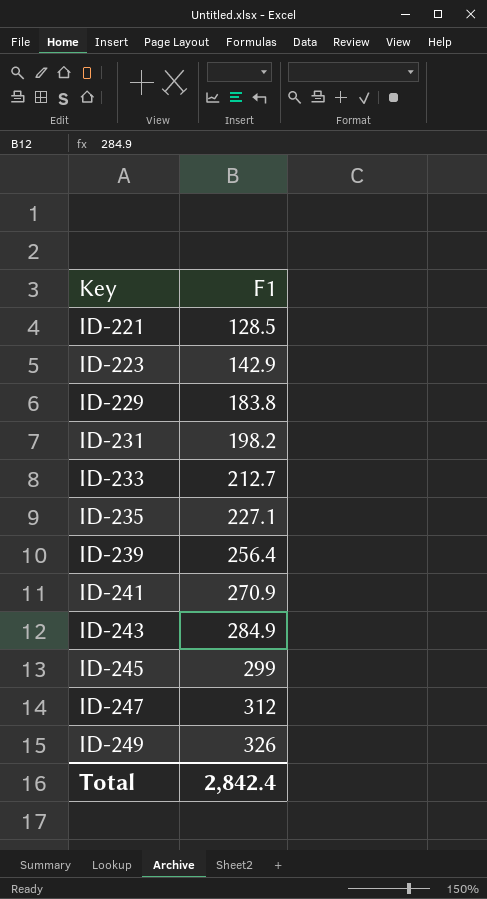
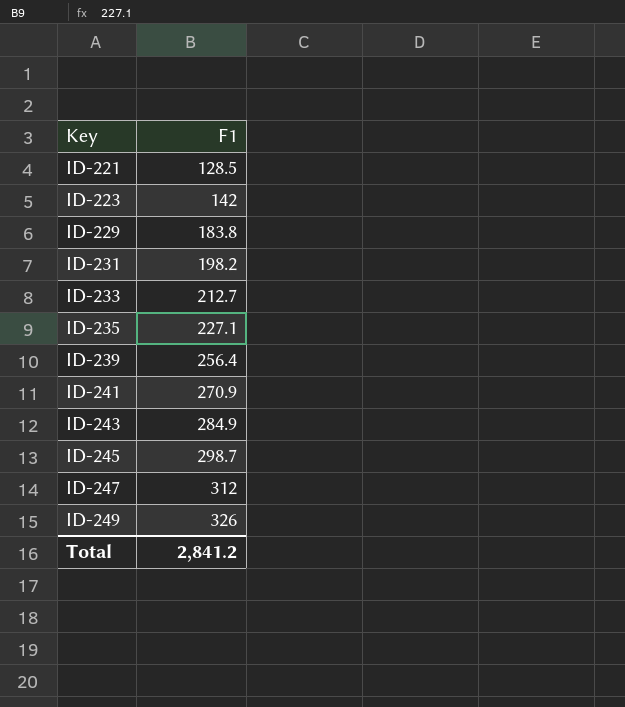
ID-223 | F1: 142.9 -> 142
ID-245 | F1: 299 -> 298.7
Total | F1: 2,842.4 -> 2,841.2

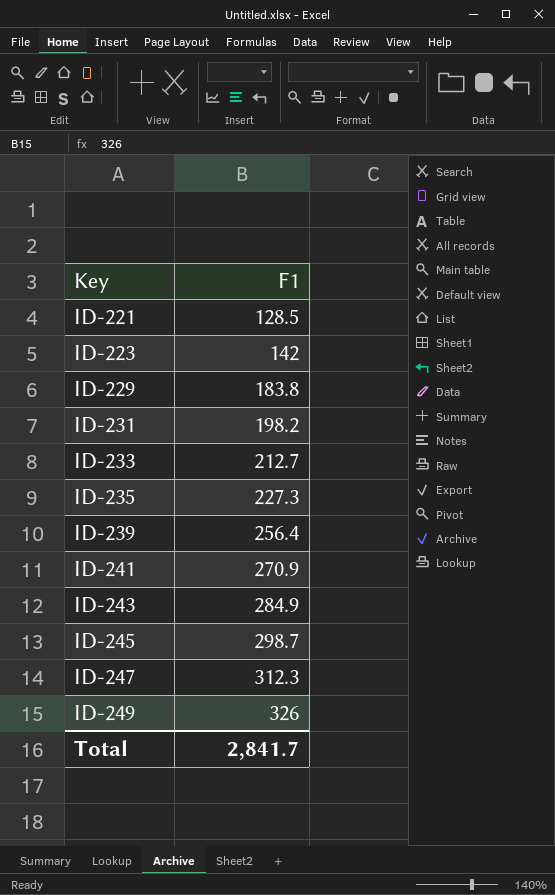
ID-235 | F1: 227.1 -> 227.3
ID-247 | F1: 312 -> 312.3
Total | F1: 2,841.2 -> 2,841.7

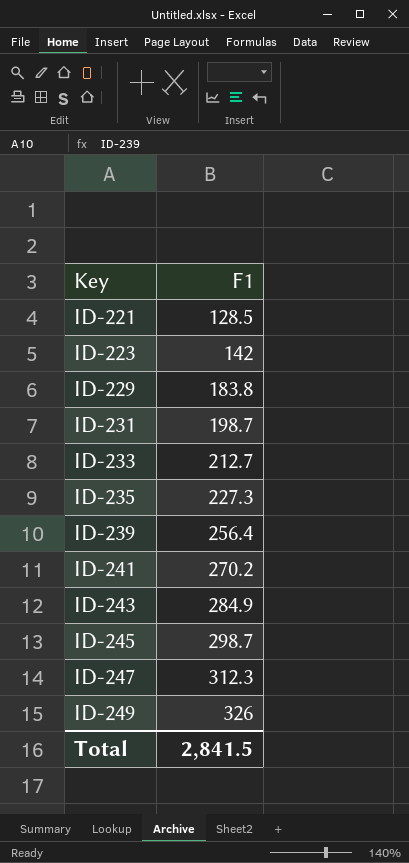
ID-231 | F1: 198.2 -> 198.7
ID-241 | F1: 270.9 -> 270.2
Total | F1: 2,841.7 -> 2,841.5

